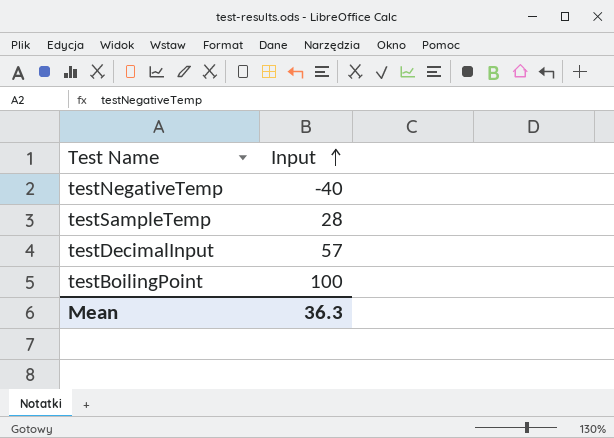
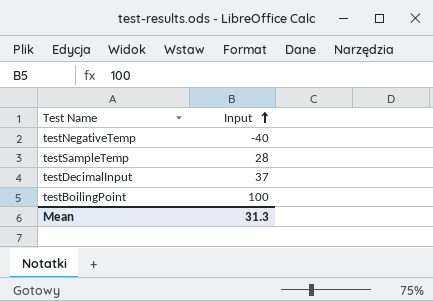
testDecimalInput | Input: 57 -> 37
Mean | Input: 36.3 -> 31.3

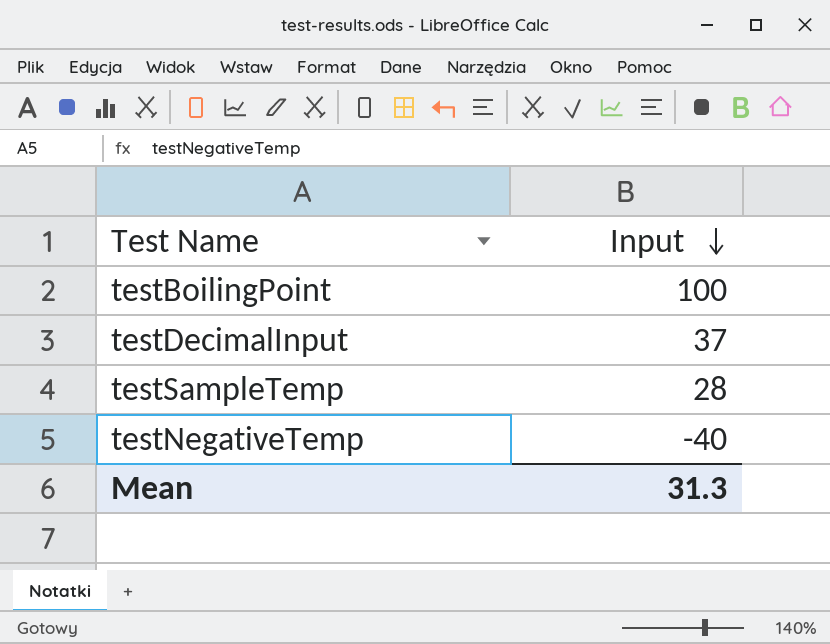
row order: Input ascending -> Input descending

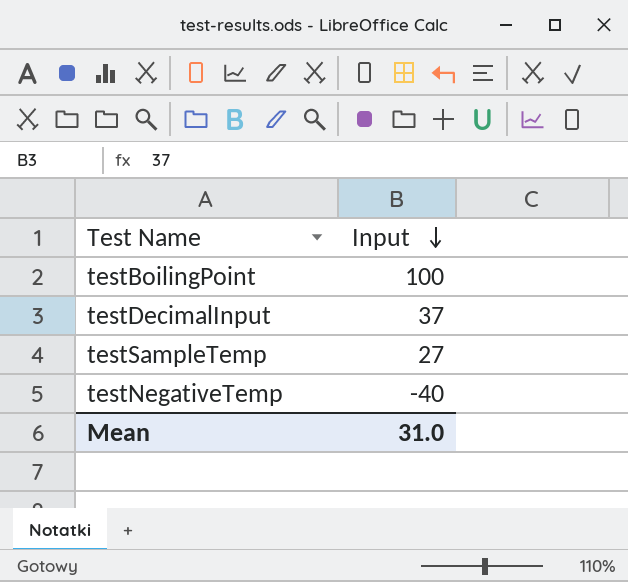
testSampleTemp | Input: 28 -> 27
Mean | Input: 31.3 -> 31.0

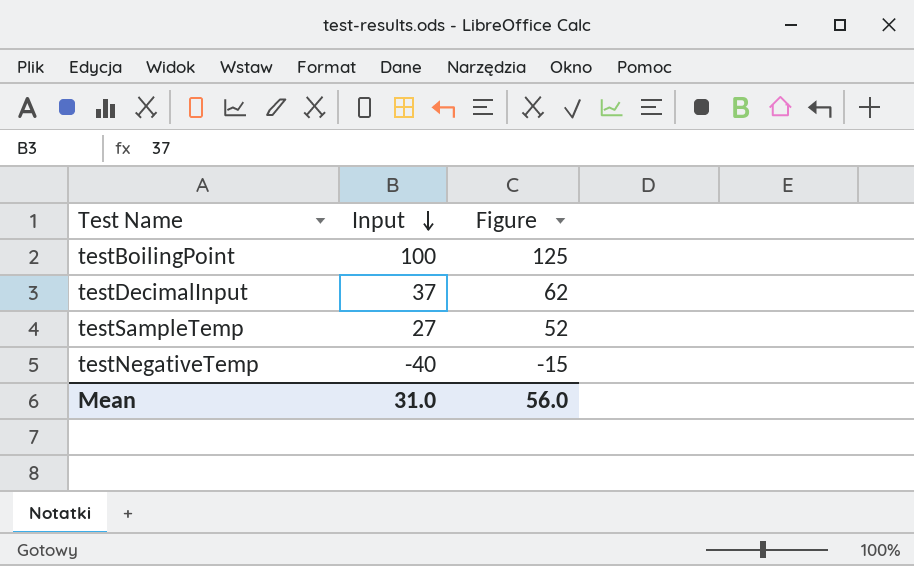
column Figure | formula: none -> [Input] + 25

